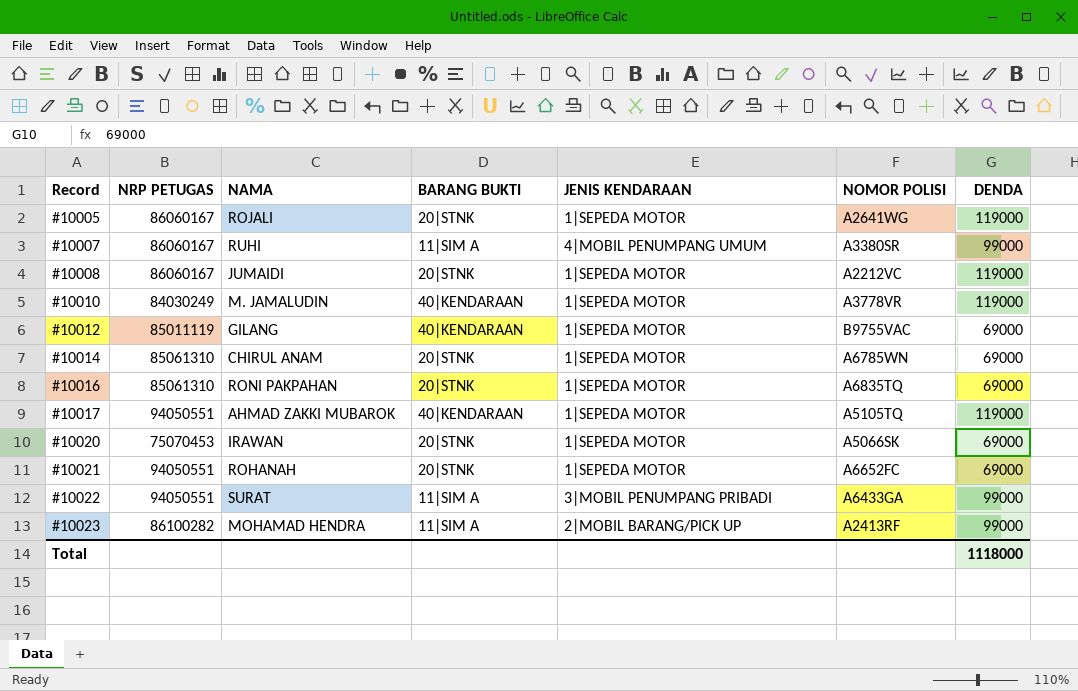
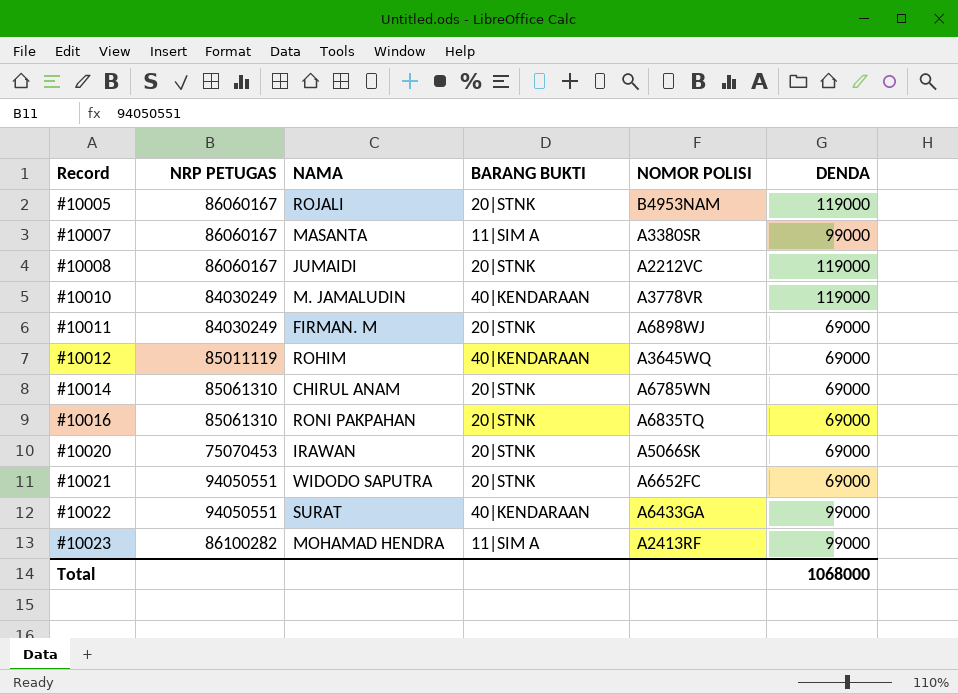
column JENIS KENDARAAN | position: 5 -> none
row #10017: 94050551 | AHMAD ZAKKI MUBAROK | 40|KENDARAAN | 1|SEPEDA MOTOR | A5105TQ | 119000 -> none
#10005 | NOMOR POLISI: A2641WG -> B4953NAM
#10007 | NAMA: RUHI -> MASANTA
row #10011: none -> 84030249 | FIRMAN. M | 20|STNK | A6898WJ | 69000
#10012 | NAMA: GILANG -> ROHIM
#10012 | NOMOR POLISI: B9755VAC -> A3645WQ
#10021 | NAMA: ROHANAH -> WIDODO SAPUTRA
#10022 | BARANG BUKTI: 11|SIM A -> 40|KENDARAAN
Total | DENDA: 1118000 -> 1068000

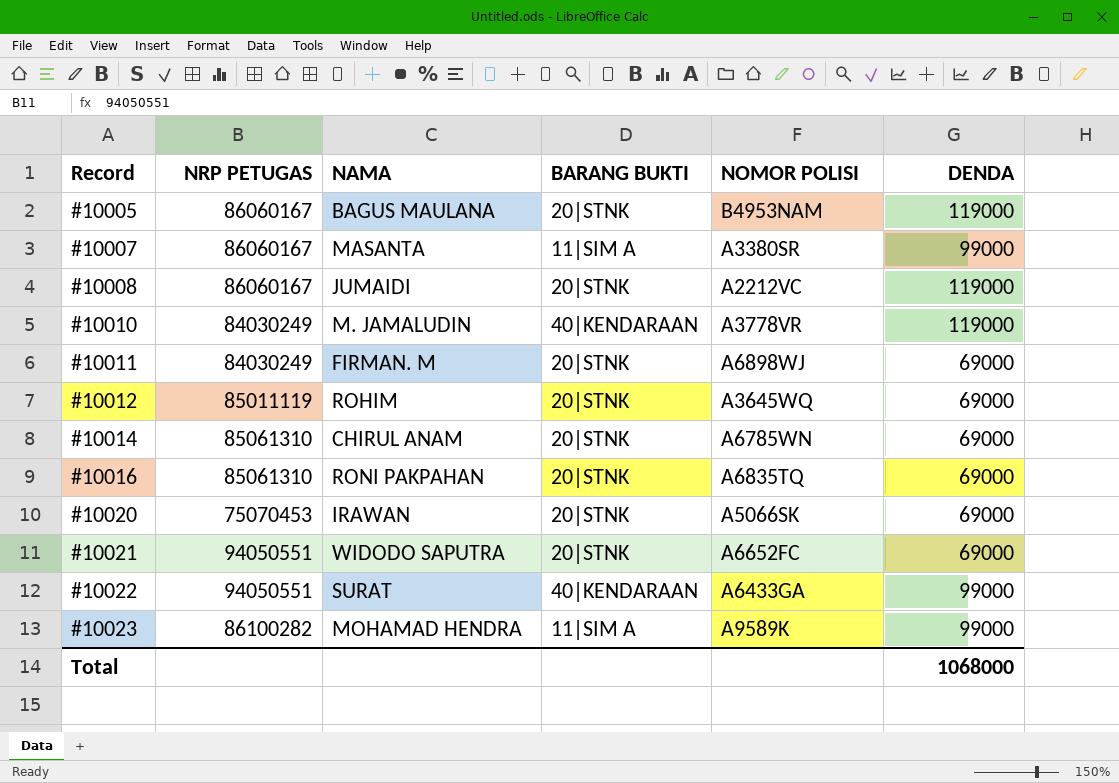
#10005 | NAMA: ROJALI -> BAGUS MAULANA
#10012 | BARANG BUKTI: 40|KENDARAAN -> 20|STNK
#10023 | NOMOR POLISI: A2413RF -> A9589K

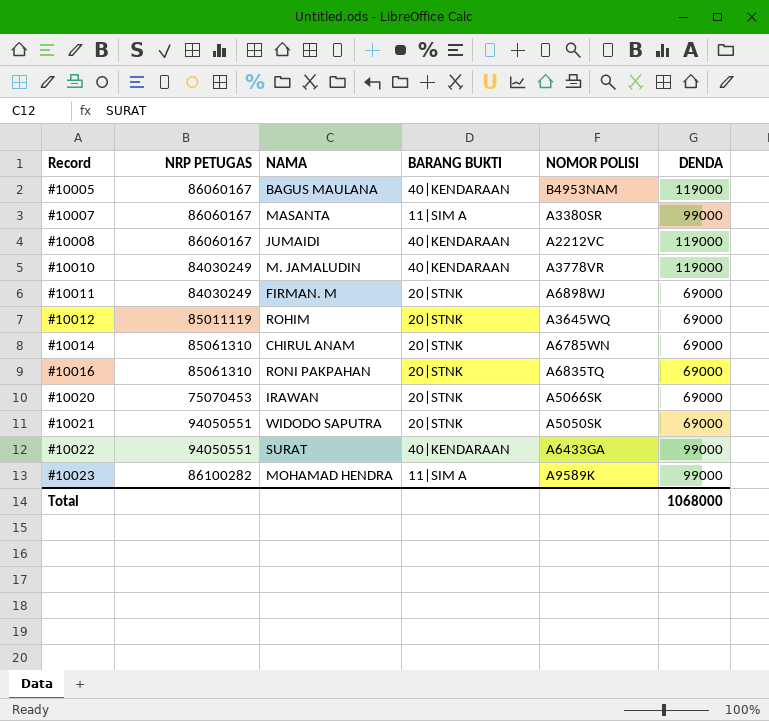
#10005 | BARANG BUKTI: 20|STNK -> 40|KENDARAAN
#10008 | BARANG BUKTI: 20|STNK -> 40|KENDARAAN
#10021 | NOMOR POLISI: A6652FC -> A5050SK

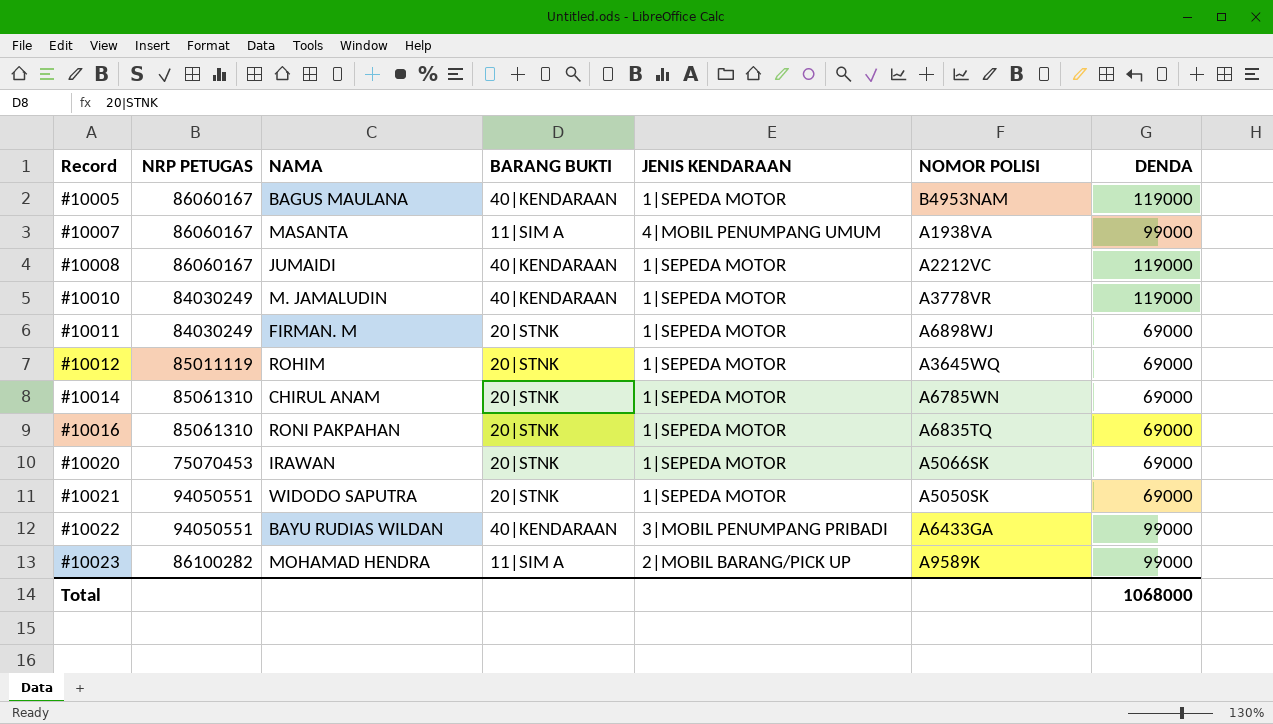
column JENIS KENDARAAN | position: none -> 5
#10007 | NOMOR POLISI: A3380SR -> A1938VA
#10022 | NAMA: SURAT -> BAYU RUDIAS WILDAN

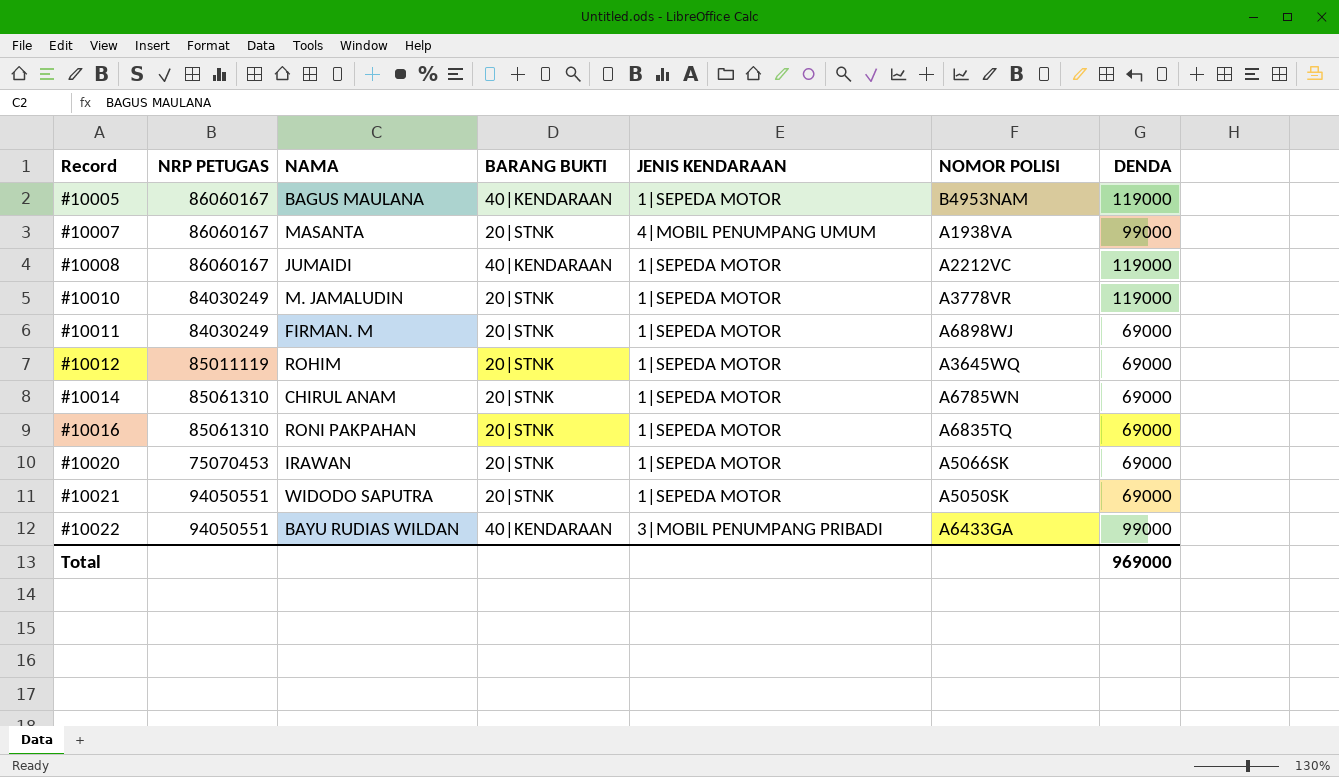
row #10023: 86100282 | MOHAMAD HENDRA | 11|SIM A | 2|MOBIL BARANG/PICK UP | A9589K | 99000 -> none
#10007 | BARANG BUKTI: 11|SIM A -> 20|STNK
#10010 | BARANG BUKTI: 40|KENDARAAN -> 20|STNK
Total | DENDA: 1068000 -> 969000

